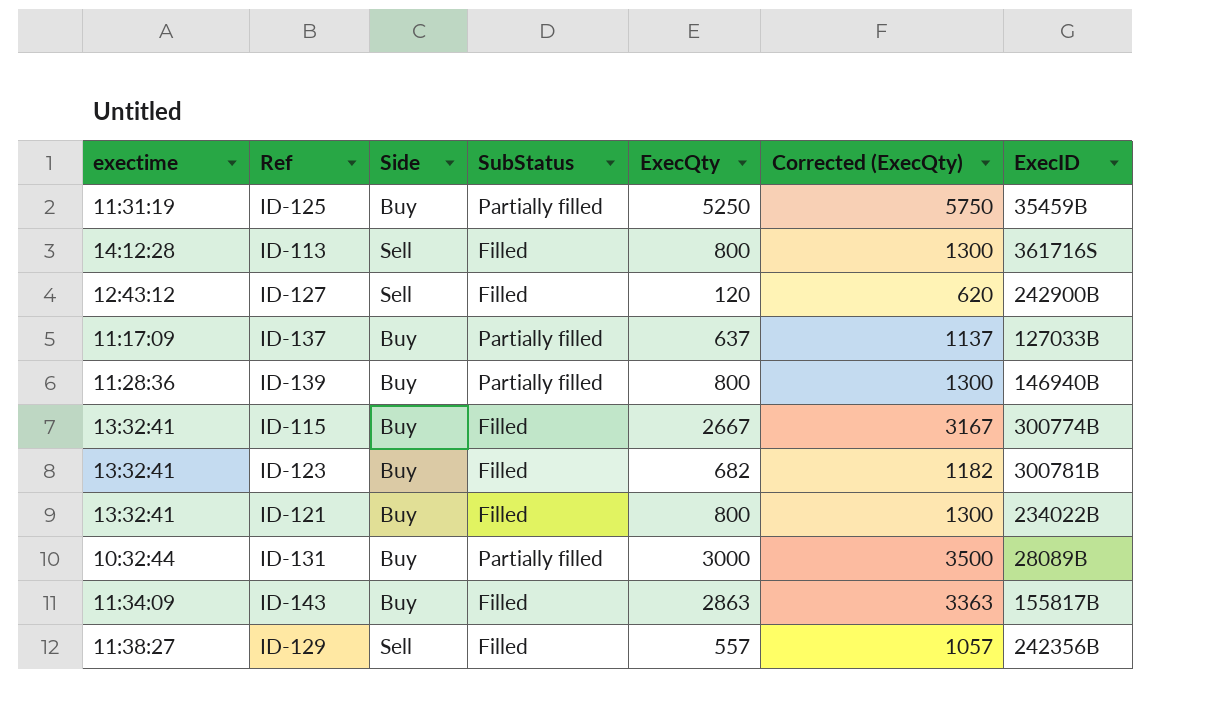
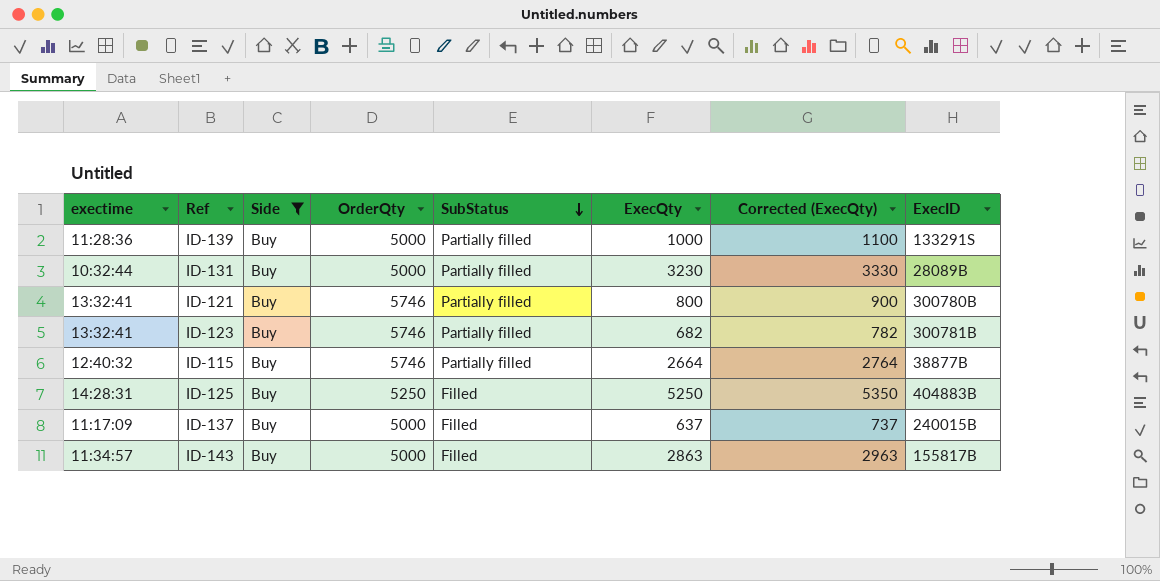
filter: none -> Side = Buy
row order: none -> SubStatus descending
column OrderQty | position: none -> 4
column Corrected (ExecQty) | formula: [ExecQty] + 500 -> [ExecQty] + 100
ID-139 | ExecQty: 800 -> 1000
ID-139 | ExecID: 146940B -> 133291S
ID-131 | ExecQty: 3000 -> 3230
ID-121 | SubStatus: Filled -> Partially filled
ID-121 | ExecID: 234022B -> 300780B
ID-123 | SubStatus: Filled -> Partially filled
ID-115 | exectime: 13:32:41 -> 12:40:32
ID-115 | SubStatus: Filled -> Partially filled
ID-115 | ExecQty: 2667 -> 2664
ID-115 | ExecID: 300774B -> 38877B
ID-125 | exectime: 11:31:19 -> 14:28:31
ID-125 | SubStatus: Partially filled -> Filled
ID-125 | ExecID: 35459B -> 404883B
ID-137 | SubStatus: Partially filled -> Filled
ID-137 | ExecID: 127033B -> 240015B
ID-143 | exectime: 11:34:09 -> 11:34:57

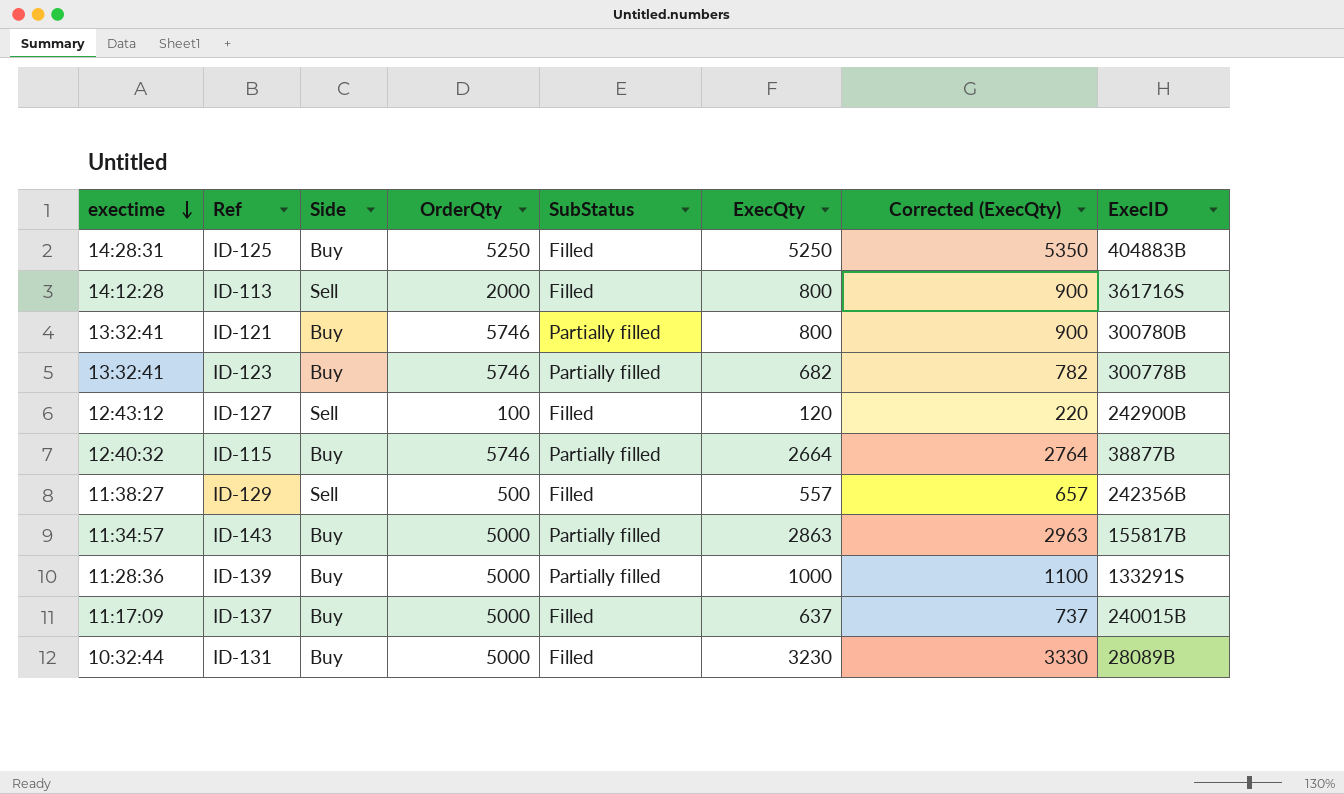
filter: Side = Buy -> none
row order: SubStatus descending -> exectime descending
ID-123 | ExecID: 300781B -> 300778B
ID-143 | SubStatus: Filled -> Partially filled
ID-131 | SubStatus: Partially filled -> Filled

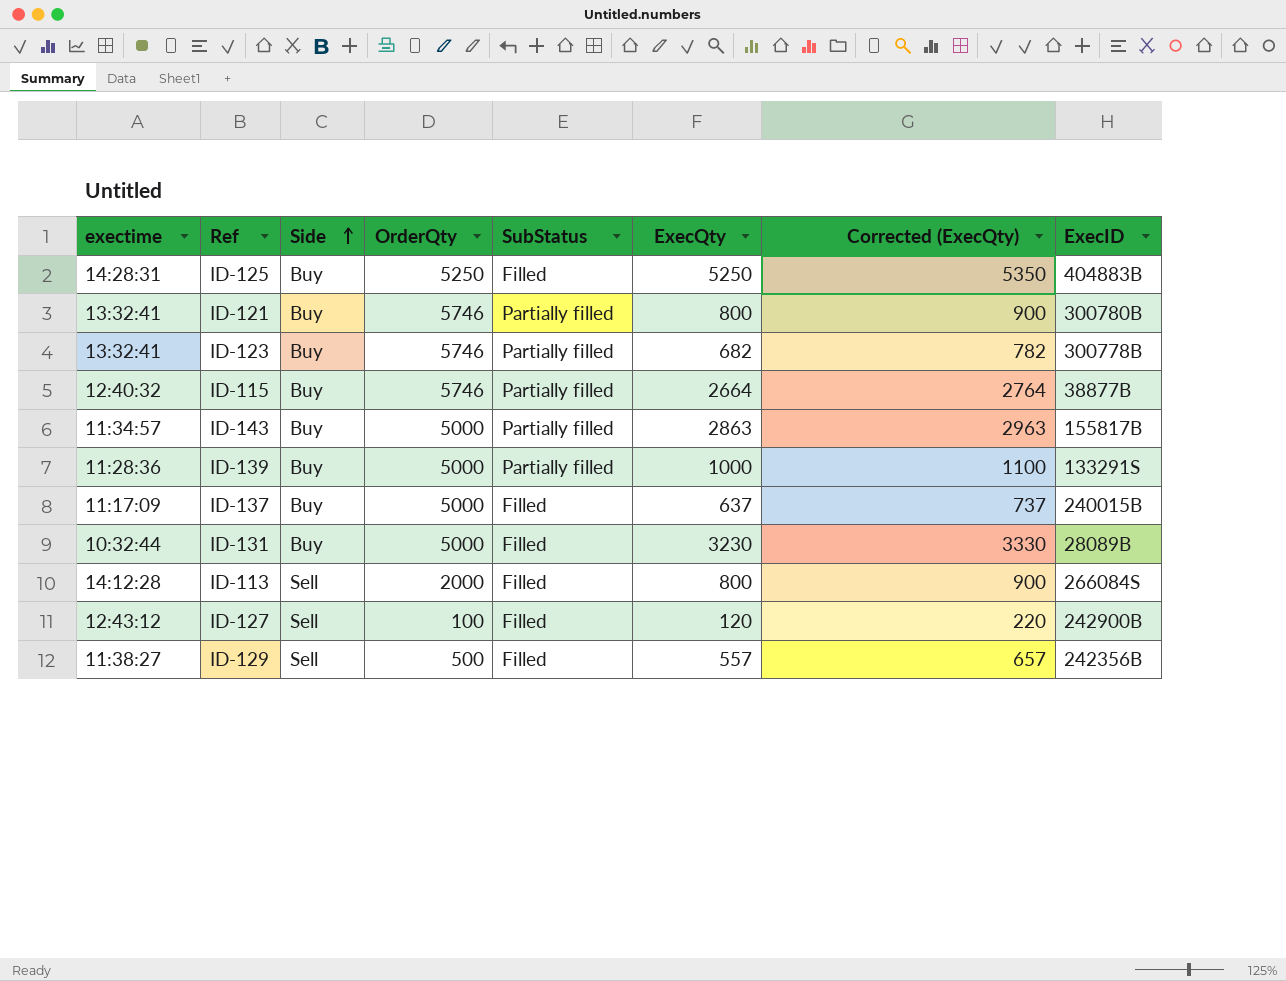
row order: exectime descending -> Side ascending
ID-113 | ExecID: 361716S -> 266084S

